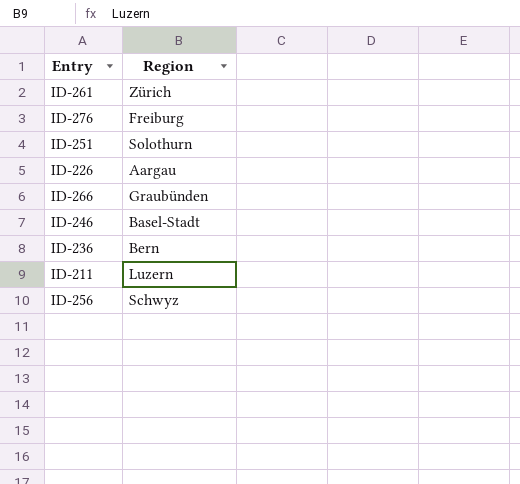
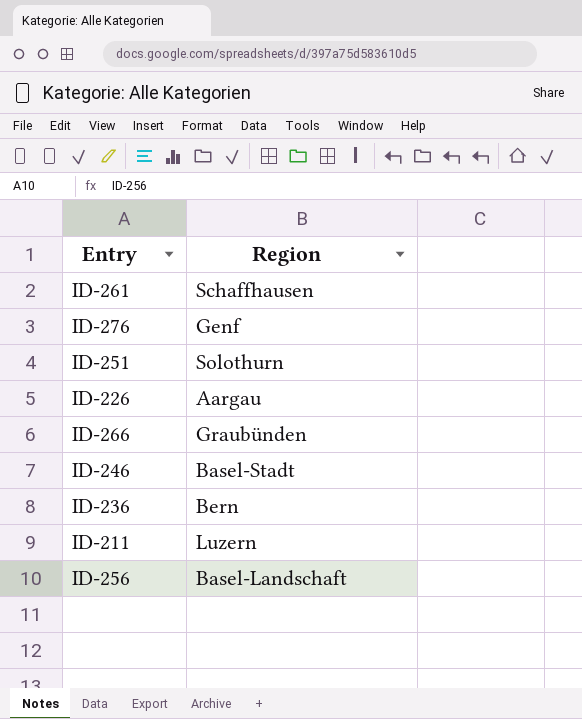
ID-261 | Region: Zürich -> Schaffhausen
ID-276 | Region: Freiburg -> Genf
ID-256 | Region: Schwyz -> Basel-Landschaft

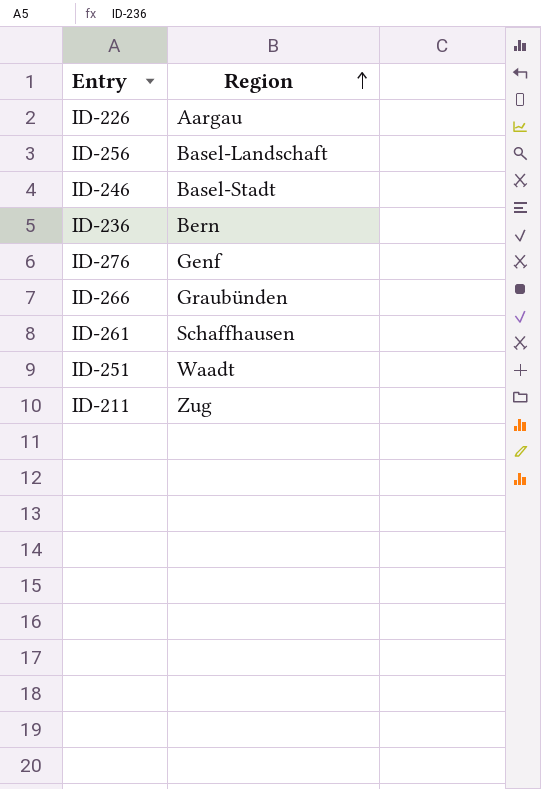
row order: none -> Region ascending
ID-251 | Region: Solothurn -> Waadt
ID-211 | Region: Luzern -> Zug

